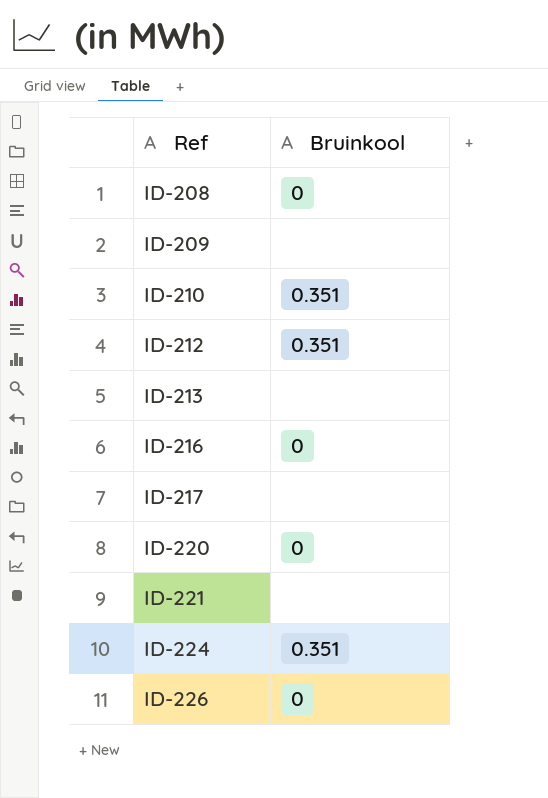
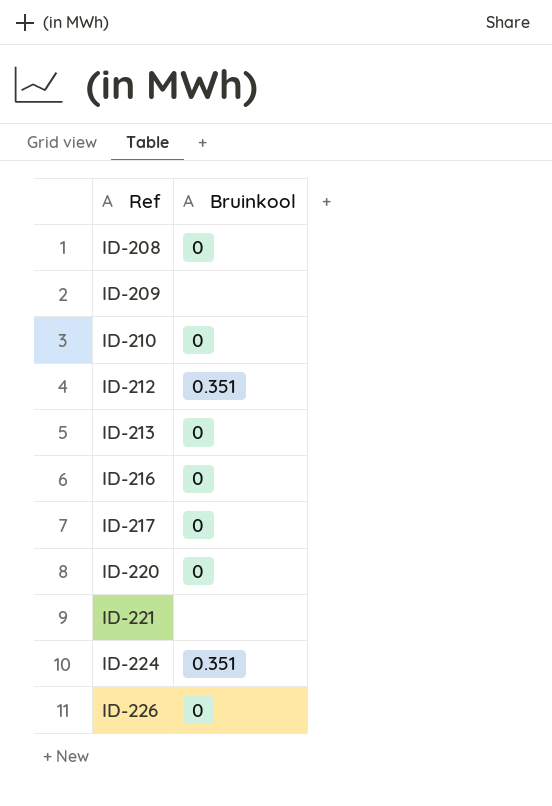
ID-210 | Bruinkool: 0.351 -> 0
ID-213 | Bruinkool: none -> 0
ID-217 | Bruinkool: none -> 0

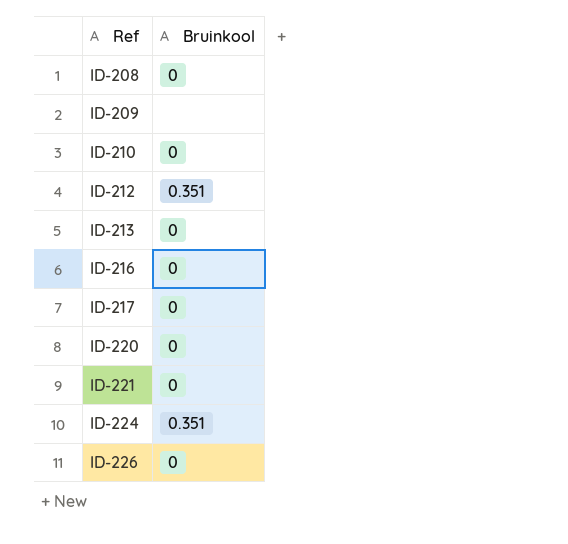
ID-221 | Bruinkool: none -> 0

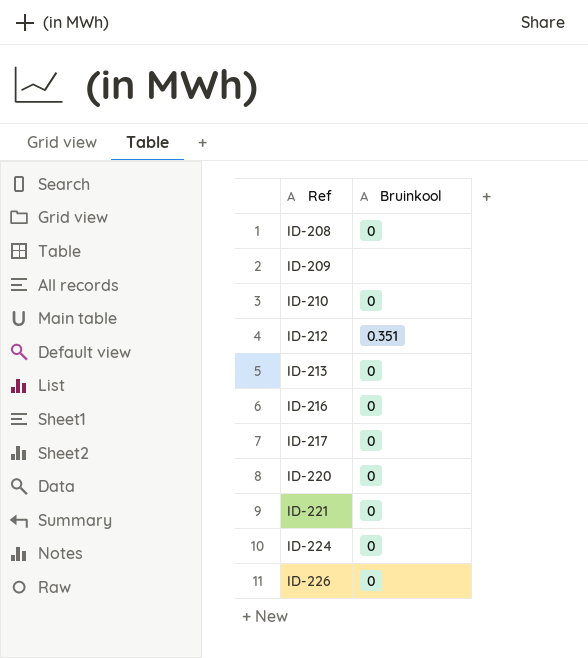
ID-224 | Bruinkool: 0.351 -> 0

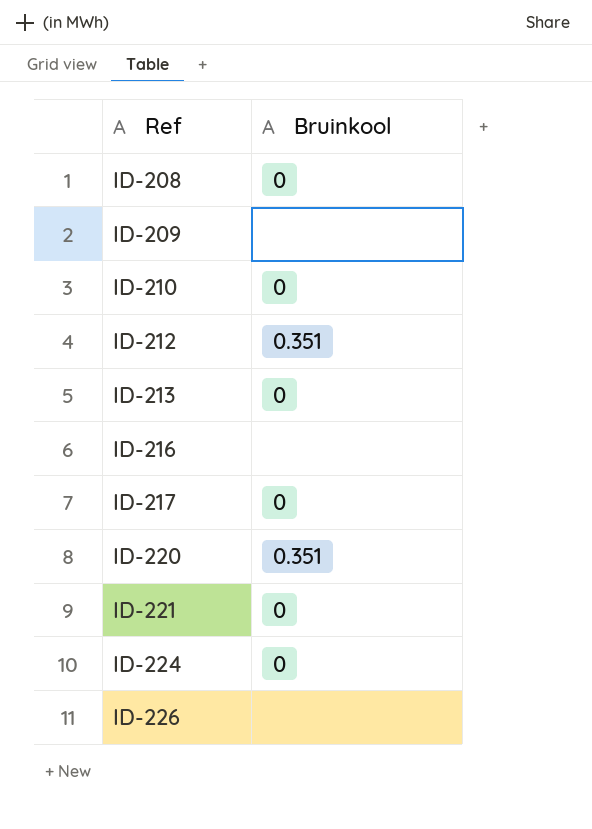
ID-216 | Bruinkool: 0 -> none
ID-220 | Bruinkool: 0 -> 0.351
ID-226 | Bruinkool: 0 -> none

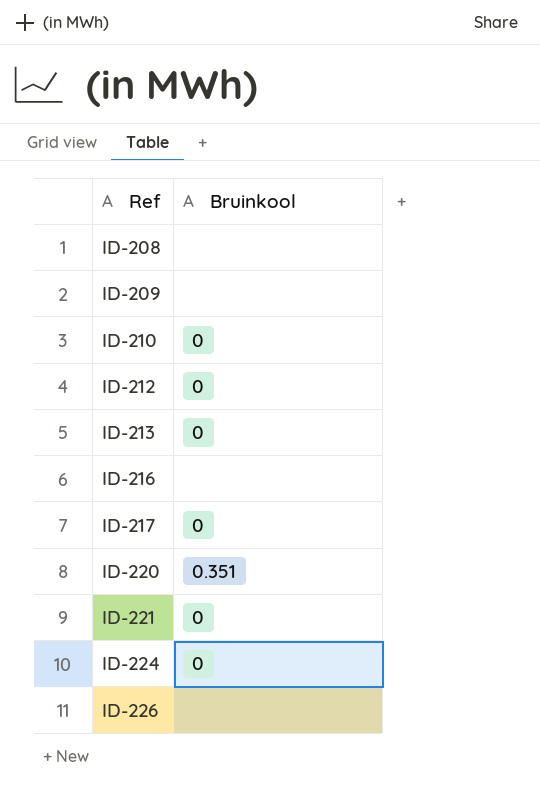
ID-208 | Bruinkool: 0 -> none
ID-212 | Bruinkool: 0.351 -> 0

